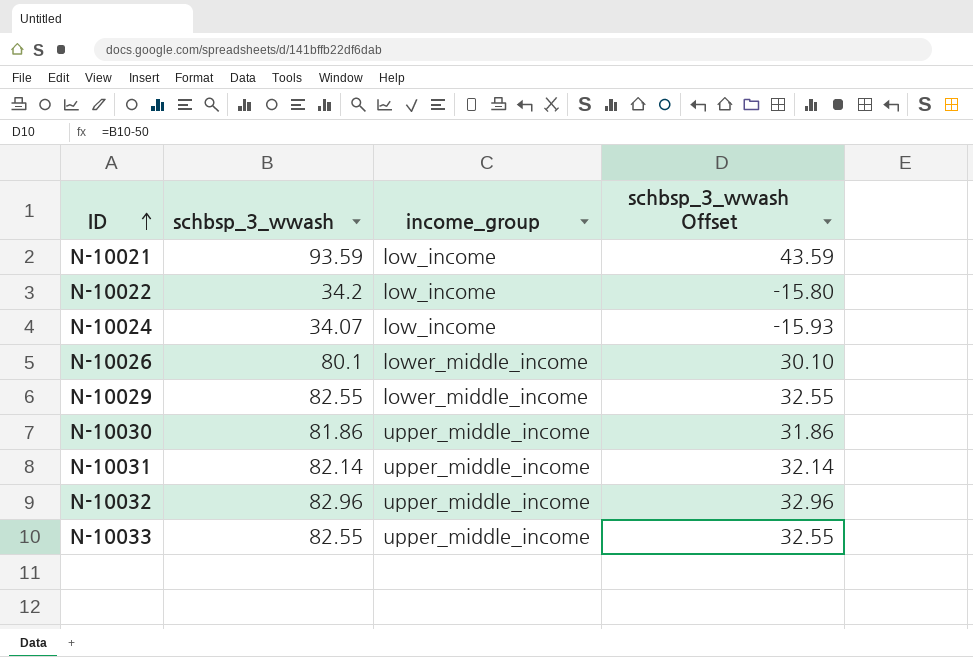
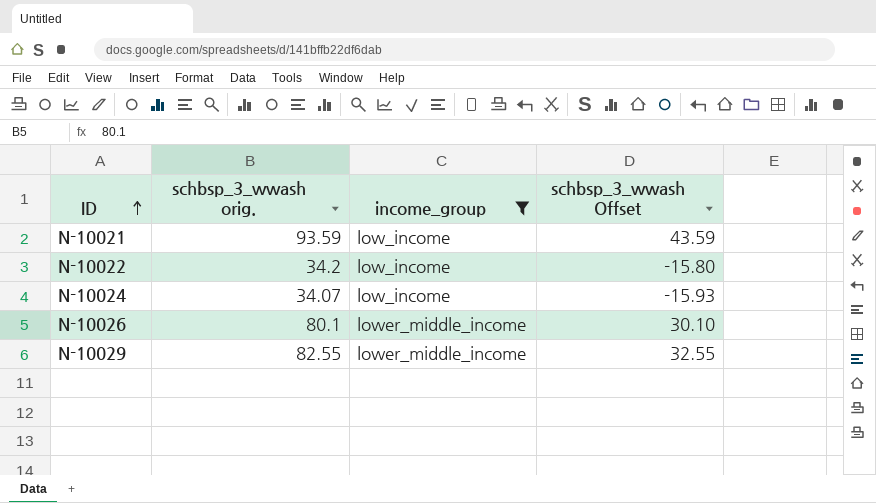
filter: none -> income_group != upper_middle_income
column name: schbsp_3_wwash -> schbsp_3_wwash orig.

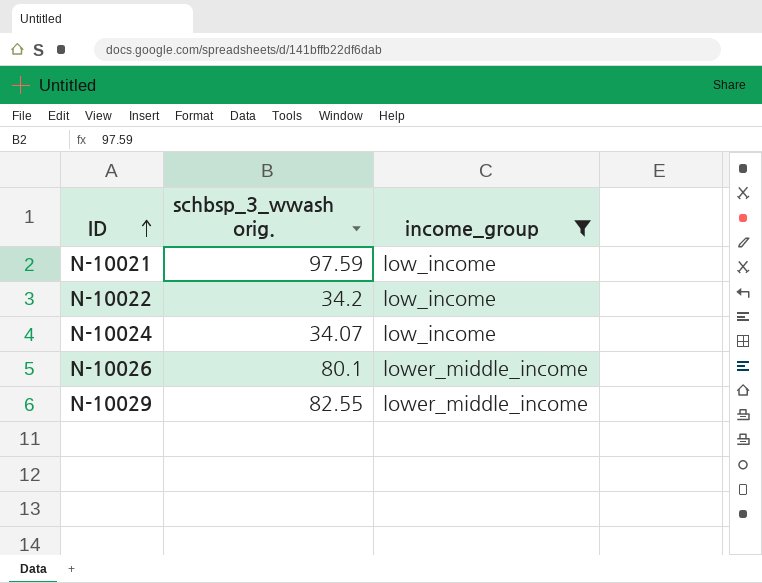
column schbsp_3_wwash Offset | formula: [schbsp_3_wwash orig.] - 50 -> none
N-10021 | schbsp_3_wwash orig.: 93.59 -> 97.59

